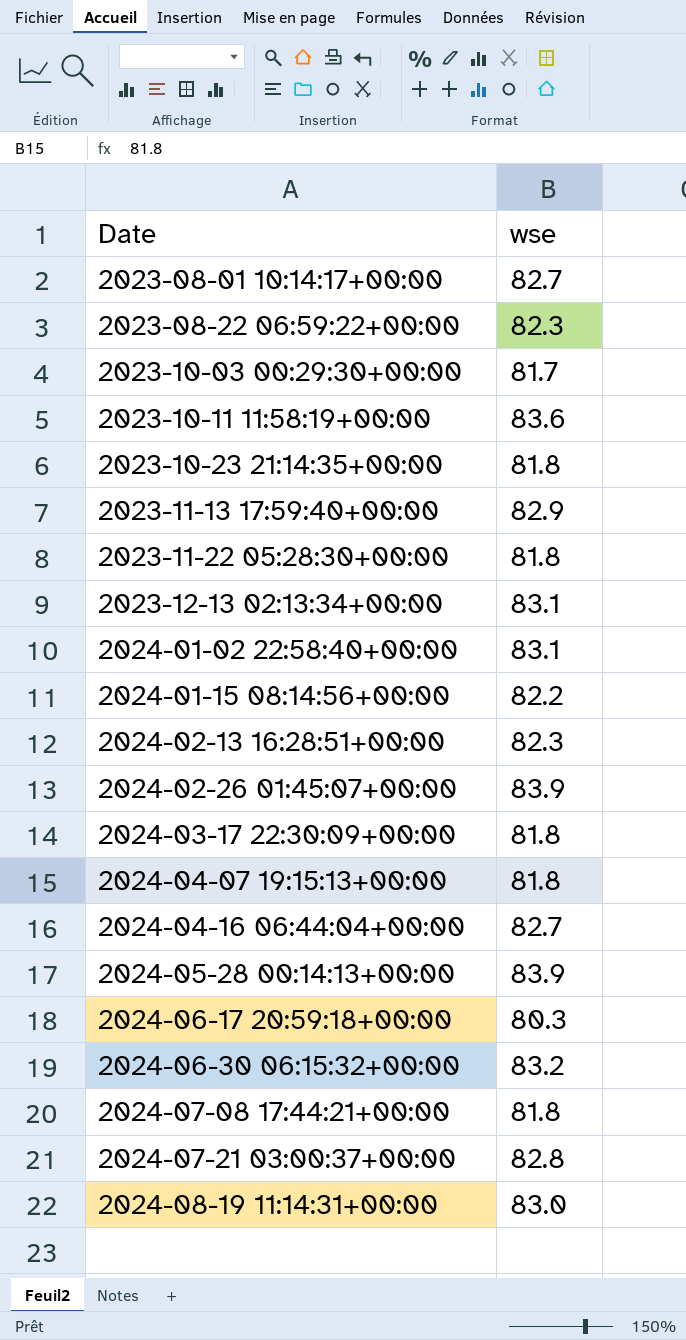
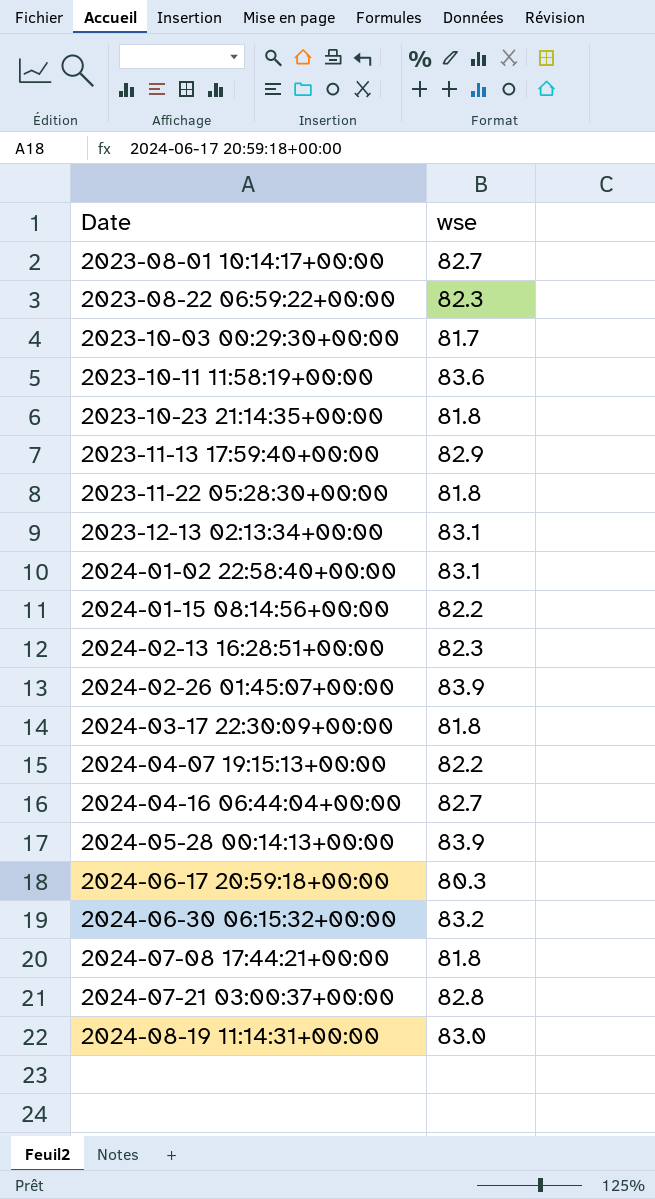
2024-04-07 19:15:13+00:00 | wse: 81.8 -> 82.2

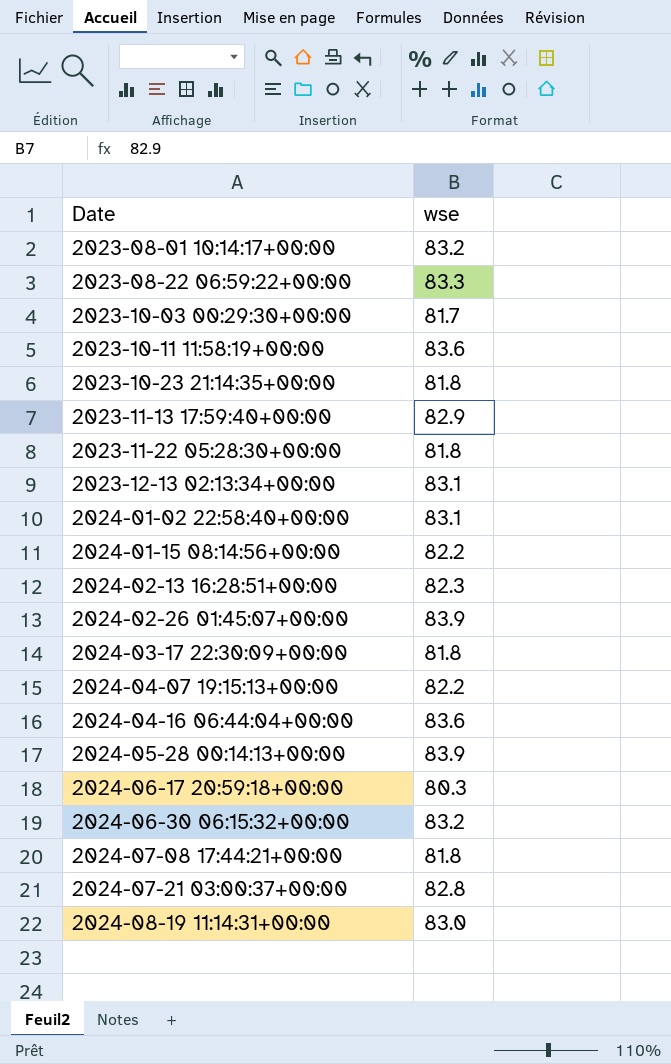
2023-08-01 10:14:17+00:00 | wse: 82.7 -> 83.2
2023-08-22 06:59:22+00:00 | wse: 82.3 -> 83.3
2024-04-16 06:44:04+00:00 | wse: 82.7 -> 83.6

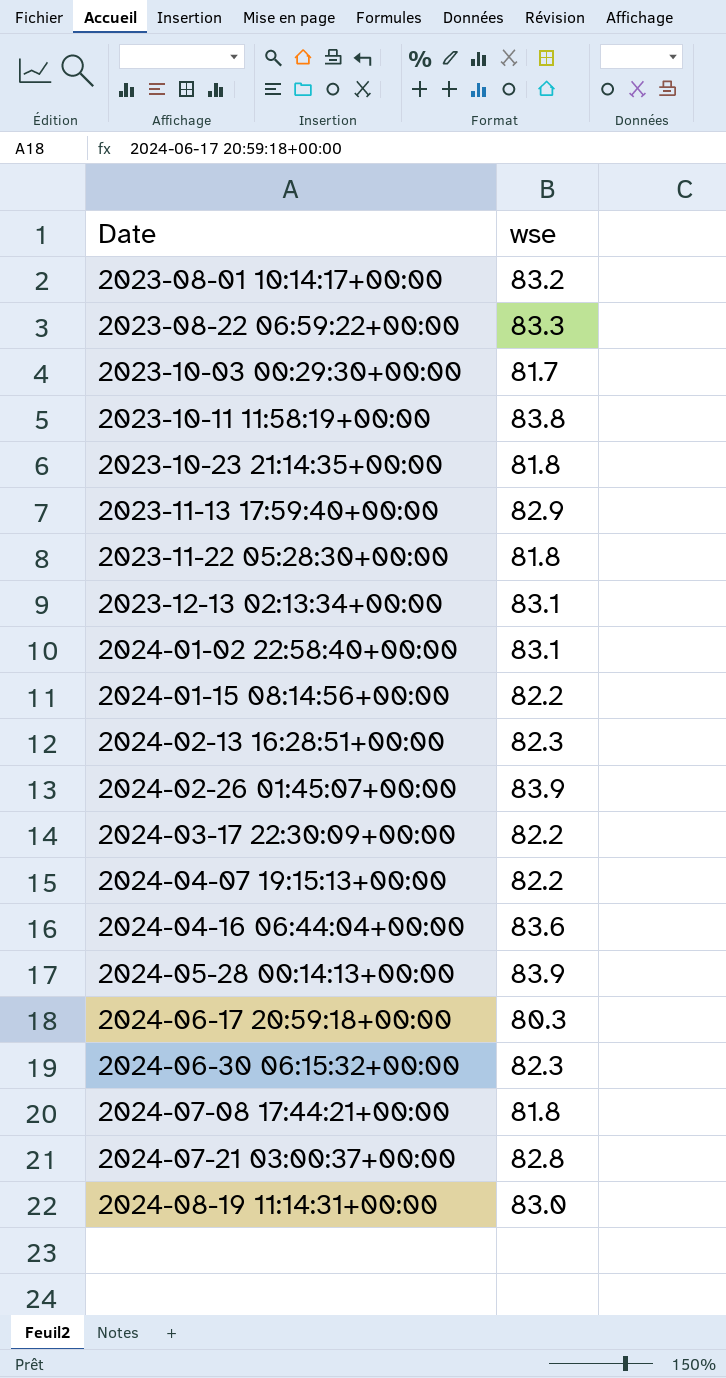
2023-10-11 11:58:19+00:00 | wse: 83.6 -> 83.8
2024-03-17 22:30:09+00:00 | wse: 81.8 -> 82.2
2024-06-30 06:15:32+00:00 | wse: 83.2 -> 82.3

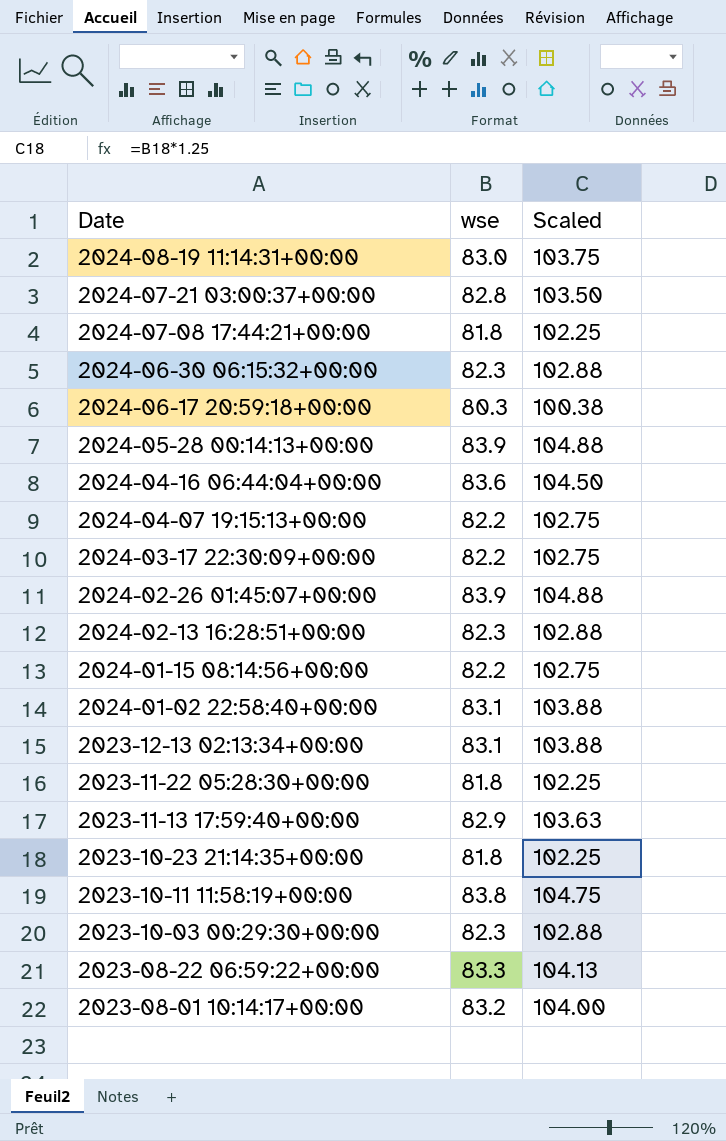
row order: Date ascending -> Date descending
column Scaled | formula: none -> [wse] * 1.25
2023-10-03 00:29:30+00:00 | wse: 81.7 -> 82.3

